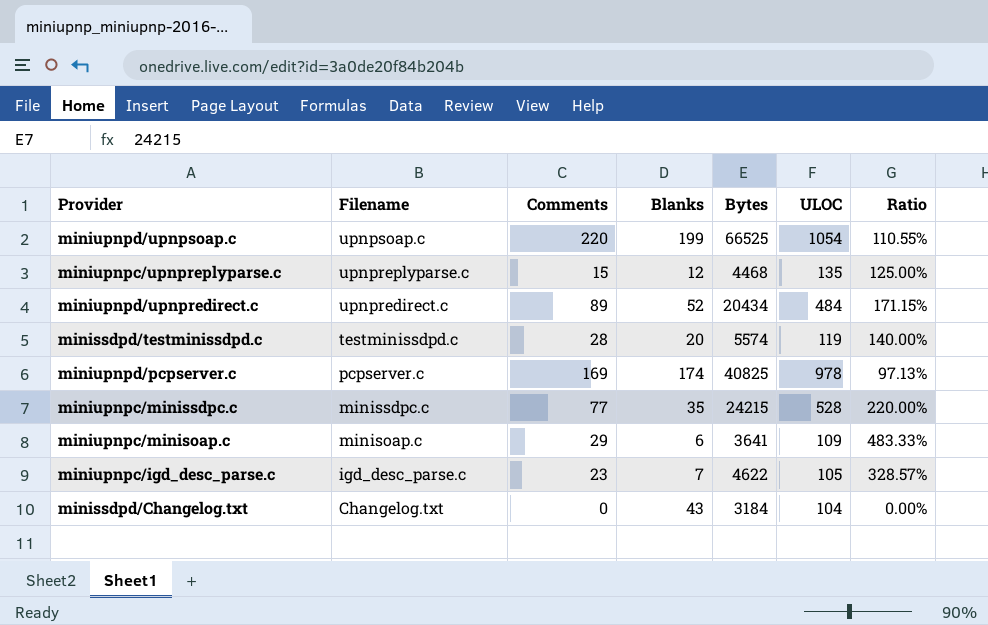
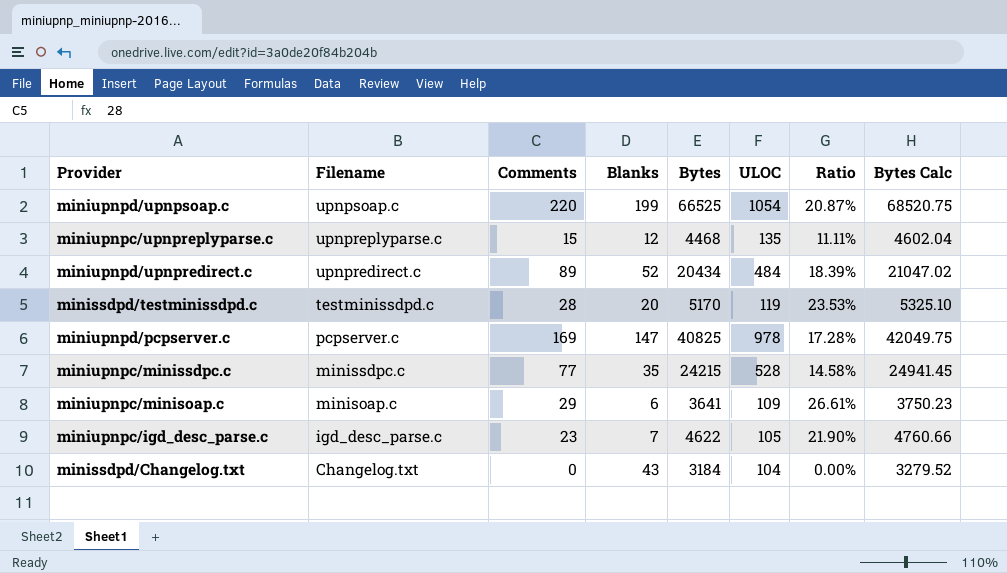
column Ratio | formula: [Comments] / [Blanks] -> [Comments] / [ULOC]
column Bytes Calc | formula: none -> [Bytes] * 1.03
minissdpd/testminissdpd.c | Bytes: 5574 -> 5170
miniupnpd/pcpserver.c | Blanks: 174 -> 147

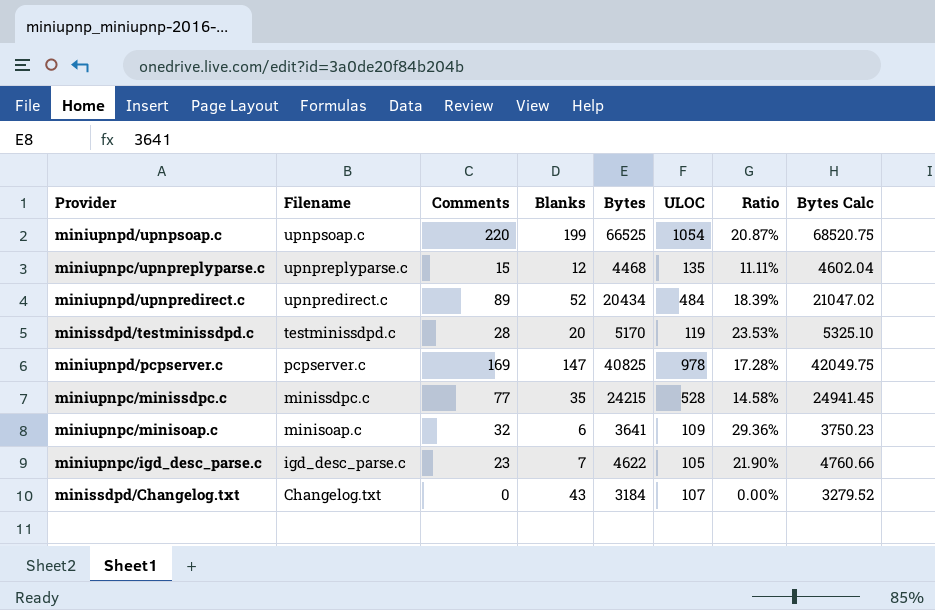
miniupnpc/minisoap.c | Comments: 29 -> 32
miniupnpc/minisoap.c | Ratio: 26.61% -> 29.36%
minissdpd/Changelog.txt | ULOC: 104 -> 107

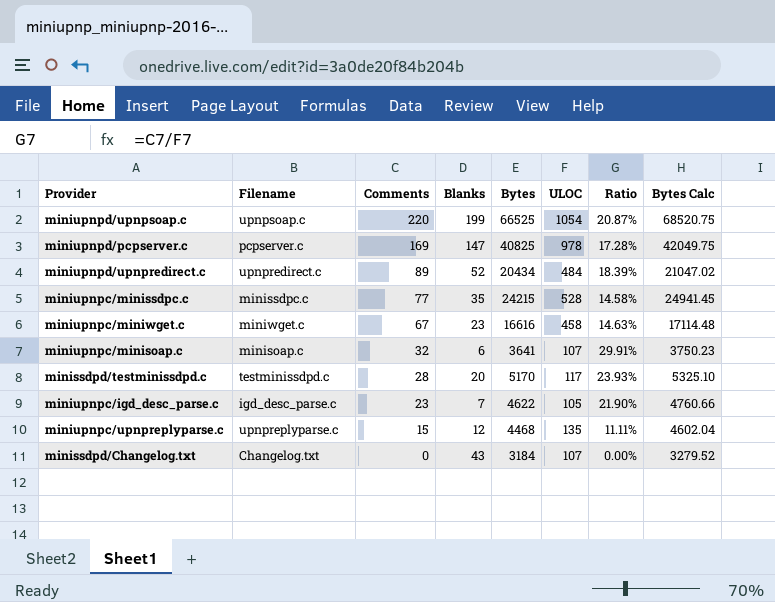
row order: Filename descending -> Comments descending
row miniupnpc/miniwget.c: none -> miniwget.c | 67 | 23 | 16616 | 458 | 14.63% | 17114.48
miniupnpc/minisoap.c | ULOC: 109 -> 107
miniupnpc/minisoap.c | Ratio: 29.36% -> 29.91%
minissdpd/testminissdpd.c | ULOC: 119 -> 117
minissdpd/testminissdpd.c | Ratio: 23.53% -> 23.93%

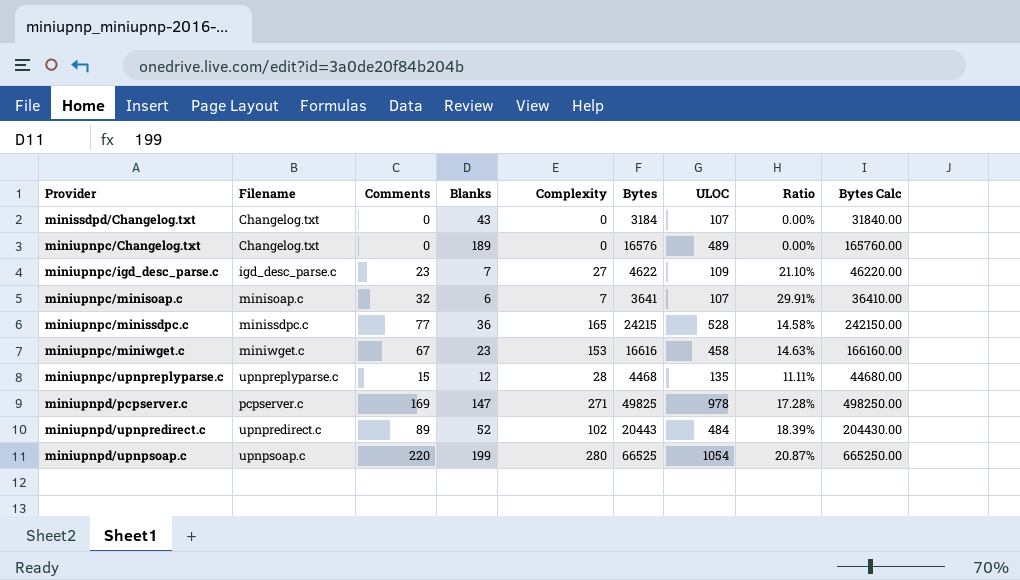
row order: Comments descending -> Provider ascending
column Complexity | position: none -> 5
column Bytes Calc | formula: [Bytes] * 1.03 -> [Bytes] * 10
row minissdpd/testminissdpd.c: testminissdpd.c | 28 | 20 | 5170 | 117 | 23.93% | 5325.10 -> none
row miniupnpc/Changelog.txt: none -> Changelog.txt | 0 | 189 | 0 | 16576 | 489 | 0.00% | 165760.00
miniupnpc/igd_desc_parse.c | ULOC: 105 -> 109
miniupnpc/igd_desc_parse.c | Ratio: 21.90% -> 21.10%
miniupnpc/minissdpc.c | Blanks: 35 -> 36
miniupnpd/pcpserver.c | Bytes: 40825 -> 49825
miniupnpd/upnpredirect.c | Bytes: 20434 -> 20443

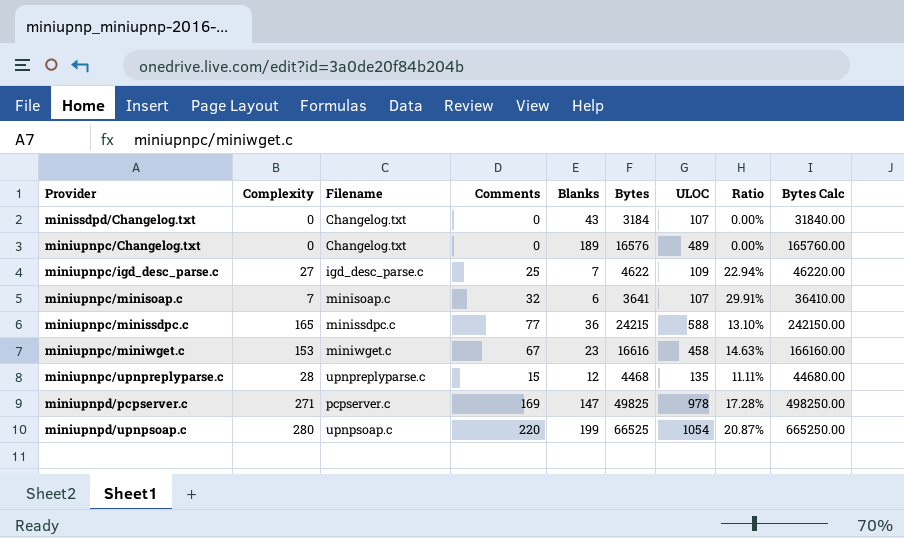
column Complexity | position: 5 -> 2
row miniupnpd/upnpredirect.c: upnpredirect.c | 89 | 52 | 102 | 20443 | 484 | 18.39% | 204430.00 -> none
miniupnpc/igd_desc_parse.c | Comments: 23 -> 25
miniupnpc/igd_desc_parse.c | Ratio: 21.10% -> 22.94%
miniupnpc/minissdpc.c | ULOC: 528 -> 588
miniupnpc/minissdpc.c | Ratio: 14.58% -> 13.10%

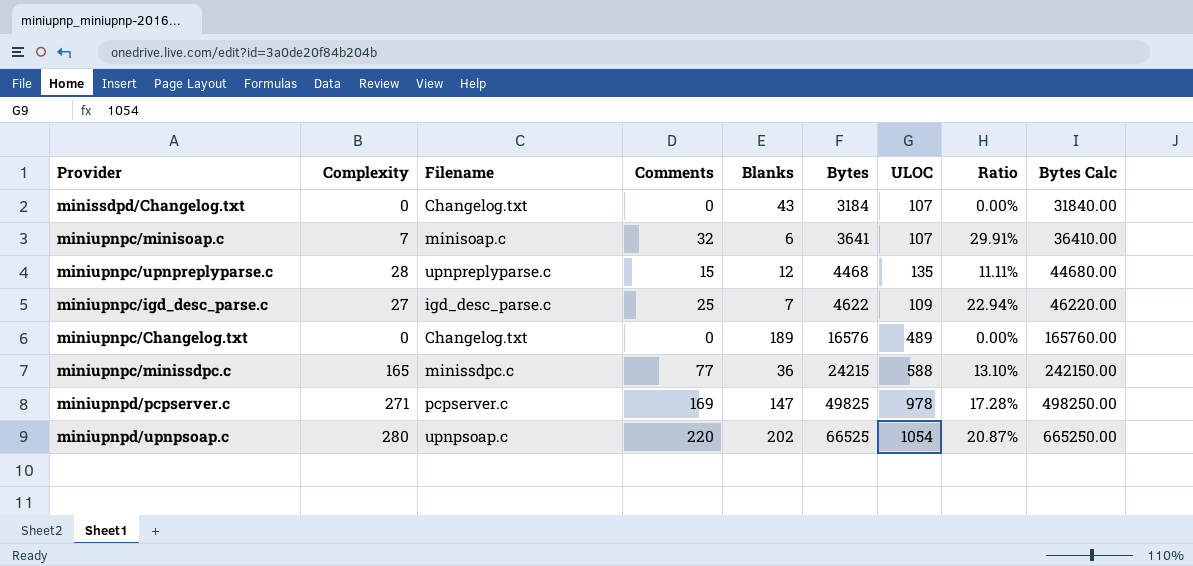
row order: Provider ascending -> Bytes ascending
row miniupnpc/miniwget.c: 153 | miniwget.c | 67 | 23 | 16616 | 458 | 14.63% | 166160.00 -> none
miniupnpd/upnpsoap.c | Blanks: 199 -> 202

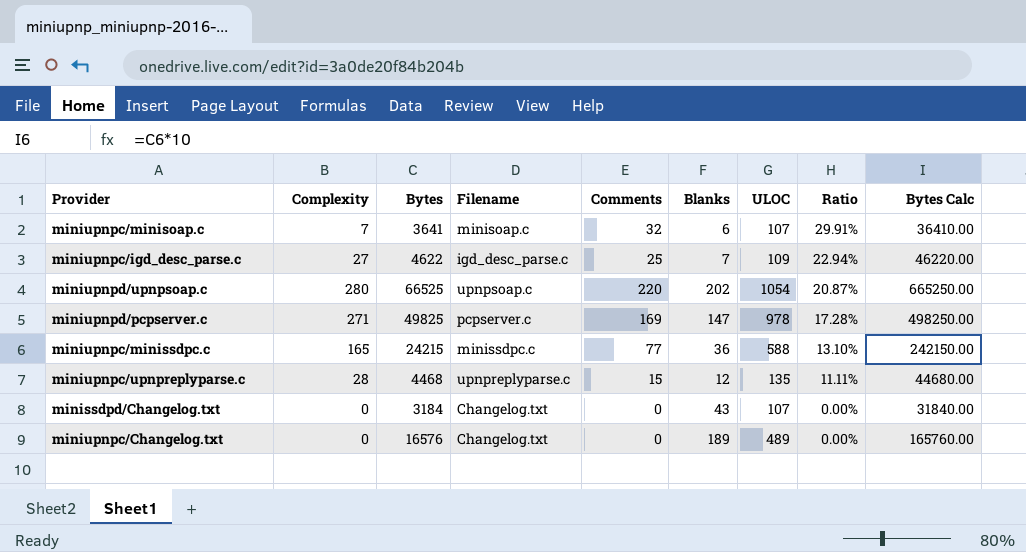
row order: Bytes ascending -> Ratio descending
column Bytes | position: 6 -> 3

